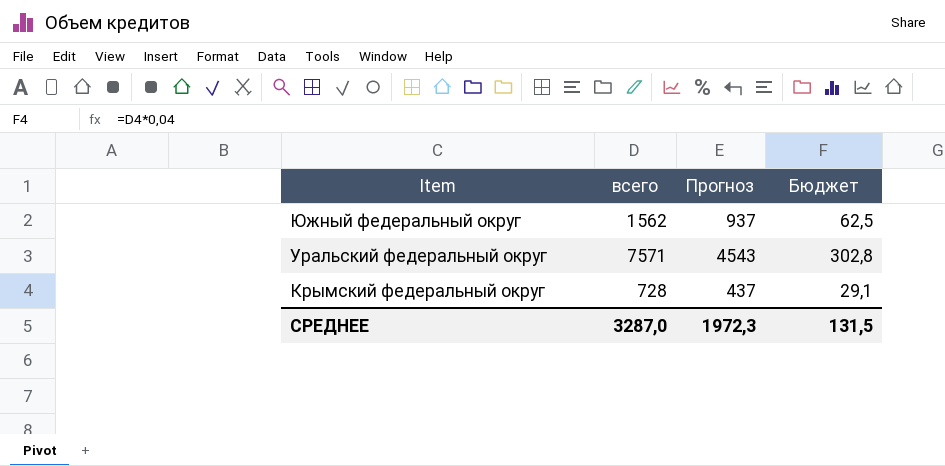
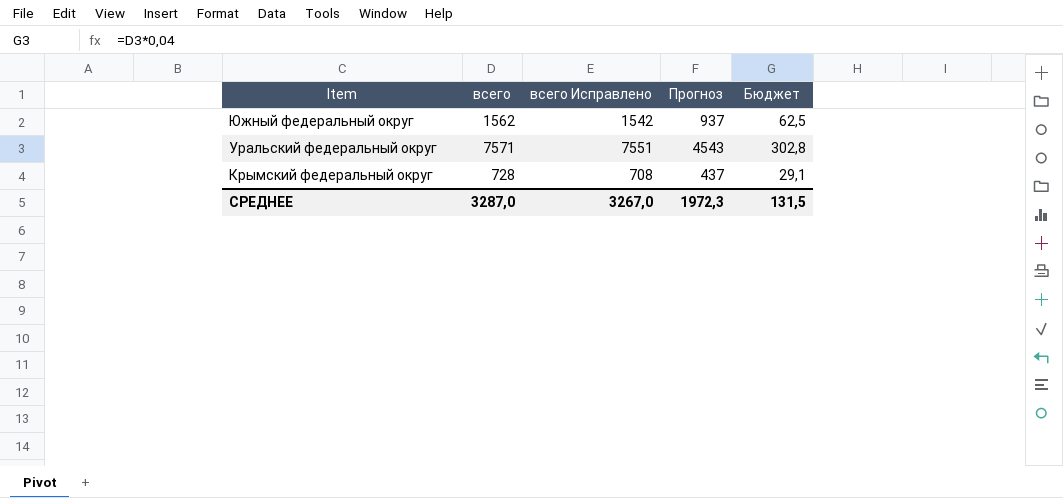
column всего Исправлено | formula: none -> [всего] - 20

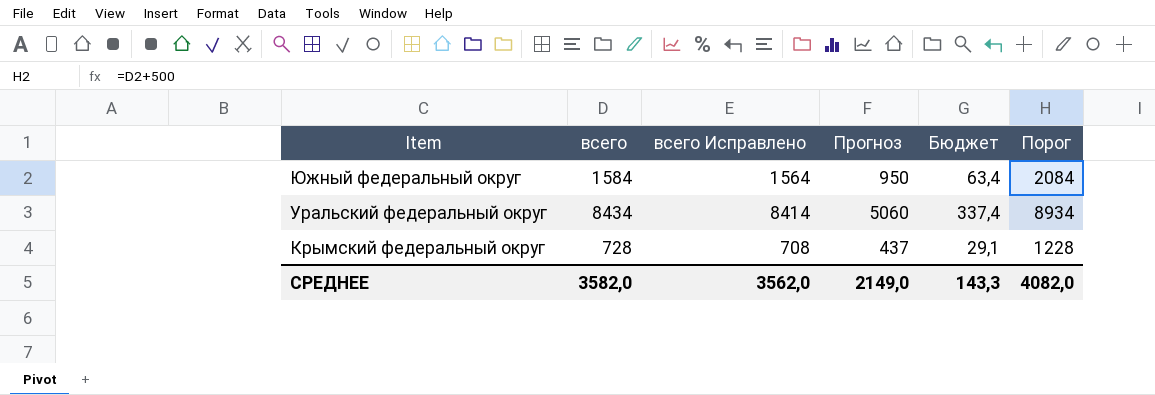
column Порог | formula: none -> [всего] + 500
Южный федеральный округ | всего: 1562 -> 1584
Южный федеральный округ | всего Исправлено: 1542 -> 1564
Южный федеральный округ | Прогноз: 937 -> 950
Южный федеральный округ | Бюджет: 62,5 -> 63,4
Уральский федеральный округ | всего: 7571 -> 8434
Уральский федеральный округ | всего Исправлено: 7551 -> 8414
Уральский федеральный округ | Прогноз: 4543 -> 5060
Уральский федеральный округ | Бюджет: 302,8 -> 337,4
СРЕДНЕЕ | всего: 3287,0 -> 3582,0
СРЕДНЕЕ | всего Исправлено: 3267,0 -> 3562,0
СРЕДНЕЕ | Прогноз: 1972,3 -> 2149,0
СРЕДНЕЕ | Бюджет: 131,5 -> 143,3

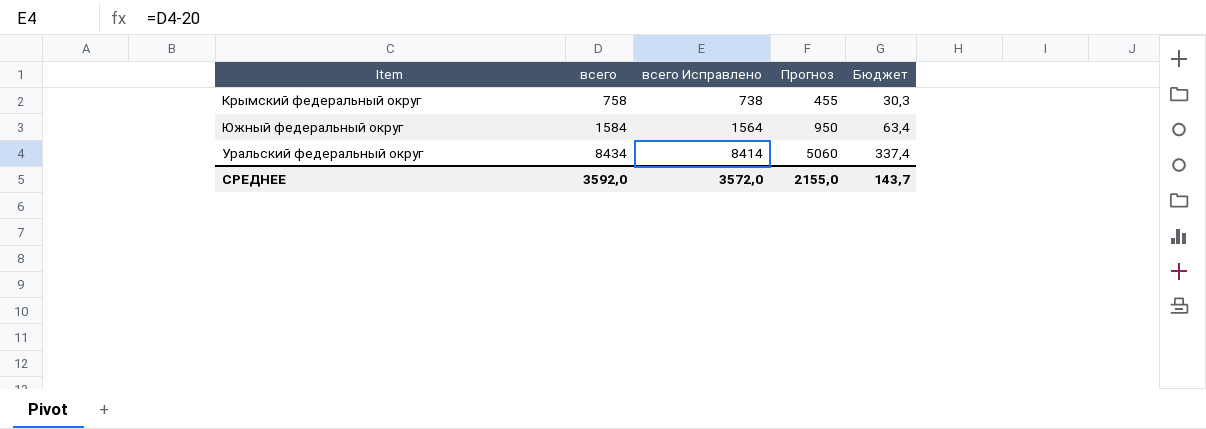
row order: Item descending -> всего ascending
column Порог | formula: [всего] + 500 -> none
Крымский федеральный округ | всего: 728 -> 758
Крымский федеральный округ | всего Исправлено: 708 -> 738
Крымский федеральный округ | Прогноз: 437 -> 455
Крымский федеральный округ | Бюджет: 29,1 -> 30,3
СРЕДНЕЕ | всего: 3582,0 -> 3592,0
СРЕДНЕЕ | всего Исправлено: 3562,0 -> 3572,0
СРЕДНЕЕ | Прогноз: 2149,0 -> 2155,0
СРЕДНЕЕ | Бюджет: 143,3 -> 143,7

